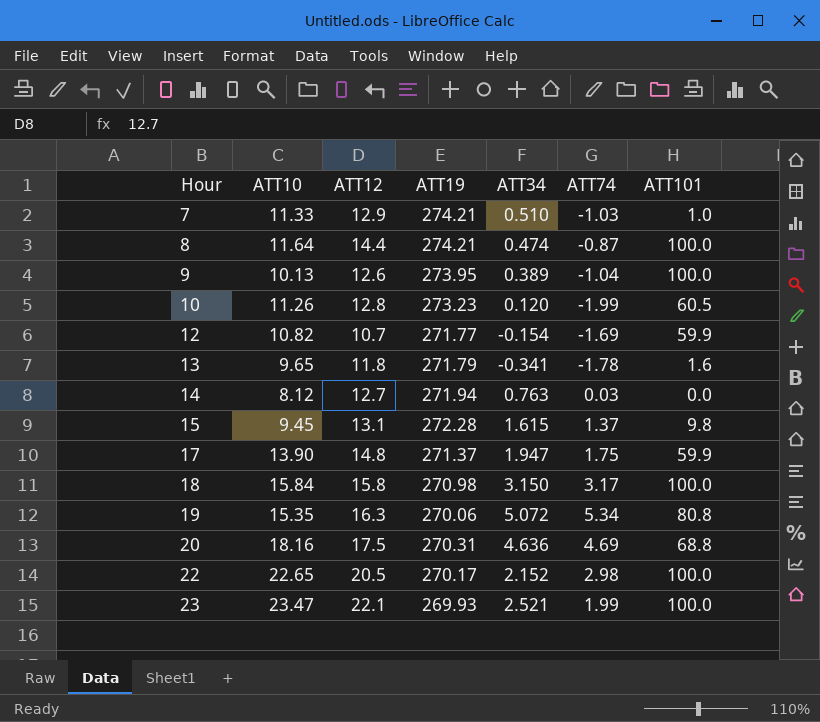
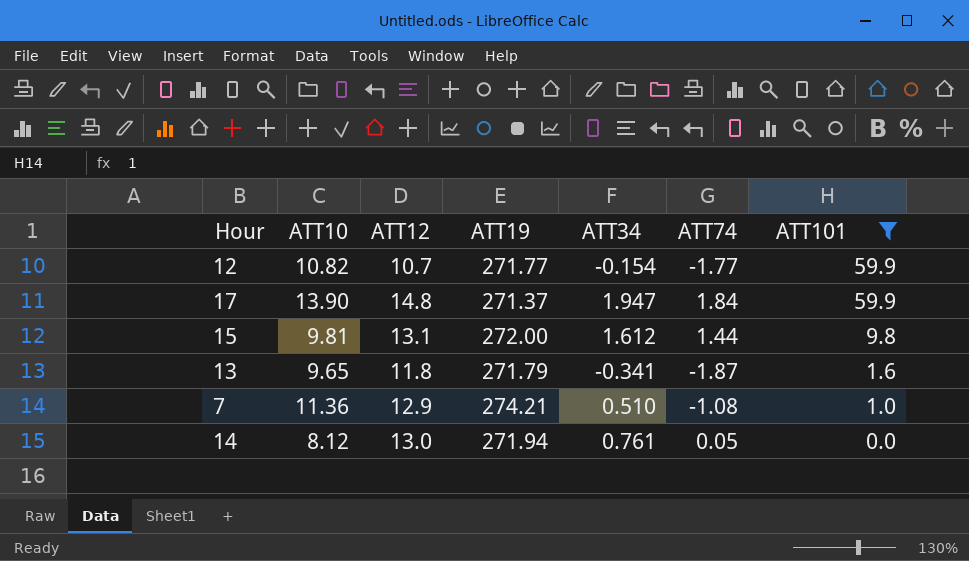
filter: none -> ATT101 <= 59.9
row order: Hour ascending -> ATT101 descending
12 | ATT74: -1.69 -> -1.77
17 | ATT74: 1.75 -> 1.84
15 | ATT10: 9.45 -> 9.81
15 | ATT19: 272.28 -> 272.00
15 | ATT34: 1.615 -> 1.612
15 | ATT74: 1.37 -> 1.44
13 | ATT74: -1.78 -> -1.87
7 | ATT10: 11.33 -> 11.36
7 | ATT74: -1.03 -> -1.08
14 | ATT12: 12.7 -> 13.0
14 | ATT34: 0.763 -> 0.761
14 | ATT74: 0.03 -> 0.05

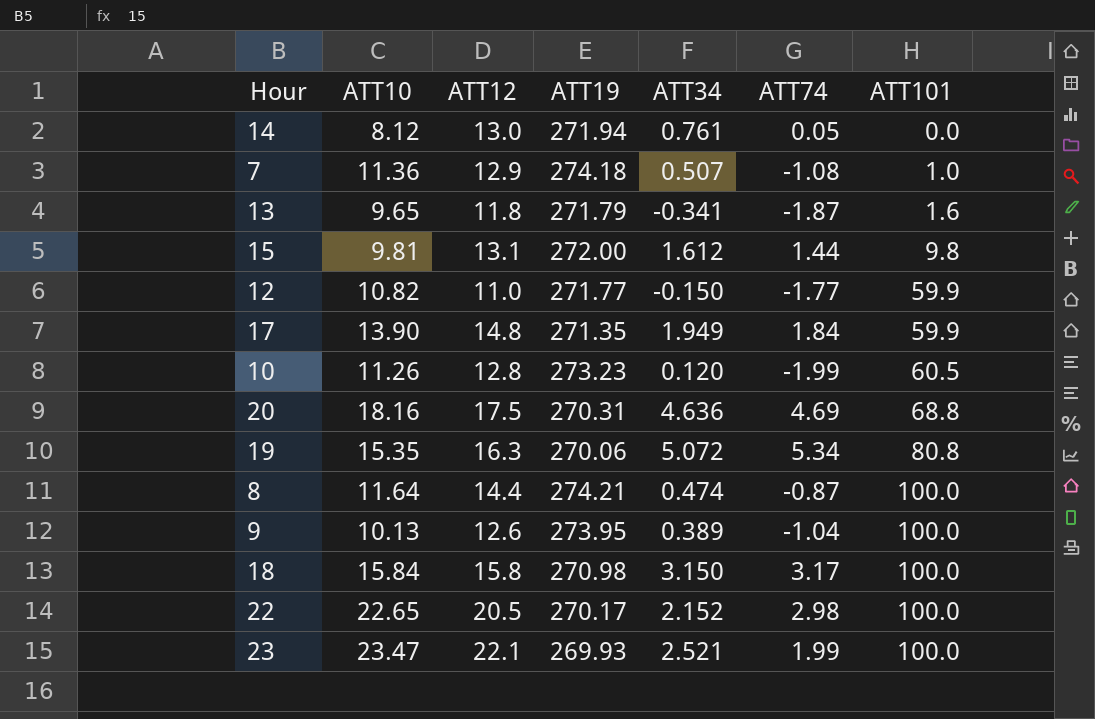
filter: ATT101 <= 59.9 -> none
row order: ATT101 descending -> ATT101 ascending
7 | ATT19: 274.21 -> 274.18
7 | ATT34: 0.510 -> 0.507
12 | ATT12: 10.7 -> 11.0
12 | ATT34: -0.154 -> -0.150
17 | ATT19: 271.37 -> 271.35
17 | ATT34: 1.947 -> 1.949

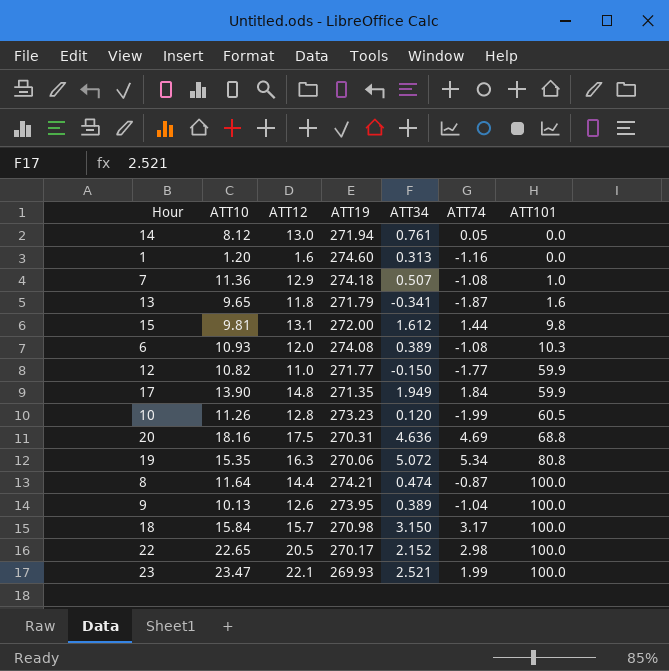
row 1: none -> 1.20 | 1.6 | 274.60 | 0.313 | -1.16 | 0.0
row 6: none -> 10.93 | 12.0 | 274.08 | 0.389 | -1.08 | 10.3
18 | ATT12: 15.8 -> 15.7

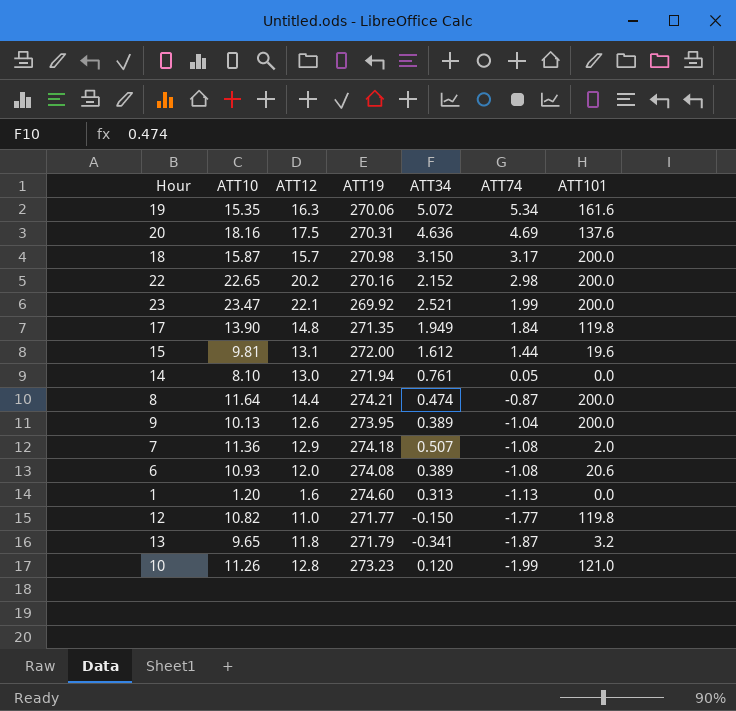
row order: ATT101 ascending -> ATT74 descending
19 | ATT101: 80.8 -> 161.6
20 | ATT101: 68.8 -> 137.6
18 | ATT10: 15.84 -> 15.87
18 | ATT101: 100.0 -> 200.0
22 | ATT12: 20.5 -> 20.2
22 | ATT19: 270.17 -> 270.16
22 | ATT101: 100.0 -> 200.0
23 | ATT19: 269.93 -> 269.92
23 | ATT101: 100.0 -> 200.0
17 | ATT101: 59.9 -> 119.8
15 | ATT101: 9.8 -> 19.6
14 | ATT10: 8.12 -> 8.10
8 | ATT101: 100.0 -> 200.0
9 | ATT101: 100.0 -> 200.0
7 | ATT101: 1.0 -> 2.0
6 | ATT101: 10.3 -> 20.6
1 | ATT74: -1.16 -> -1.13
12 | ATT101: 59.9 -> 119.8
13 | ATT101: 1.6 -> 3.2
10 | ATT101: 60.5 -> 121.0

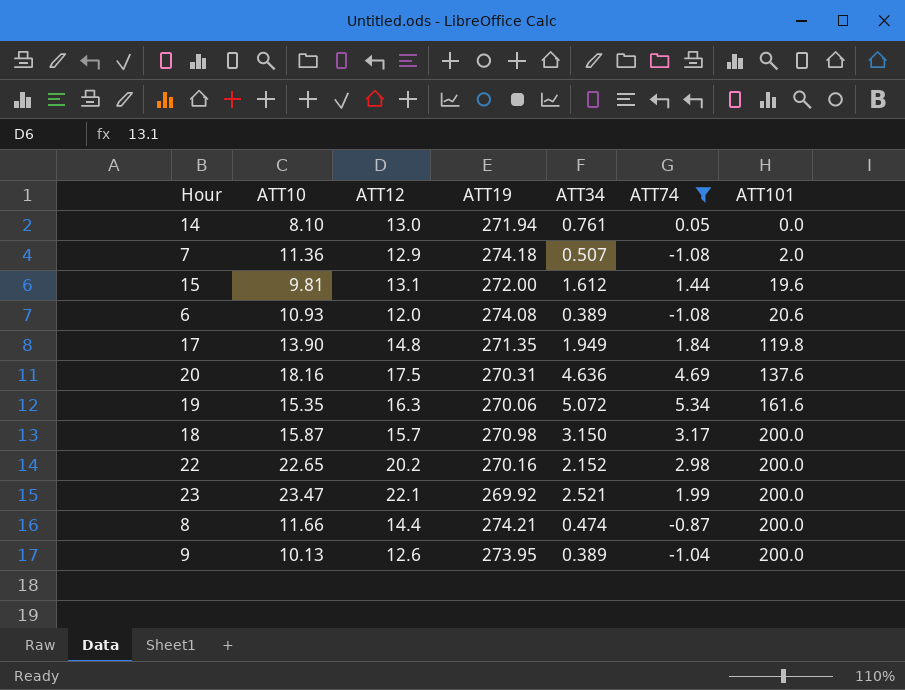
filter: none -> ATT74 >= -1.08
row order: ATT74 descending -> ATT101 ascending
8 | ATT10: 11.64 -> 11.66

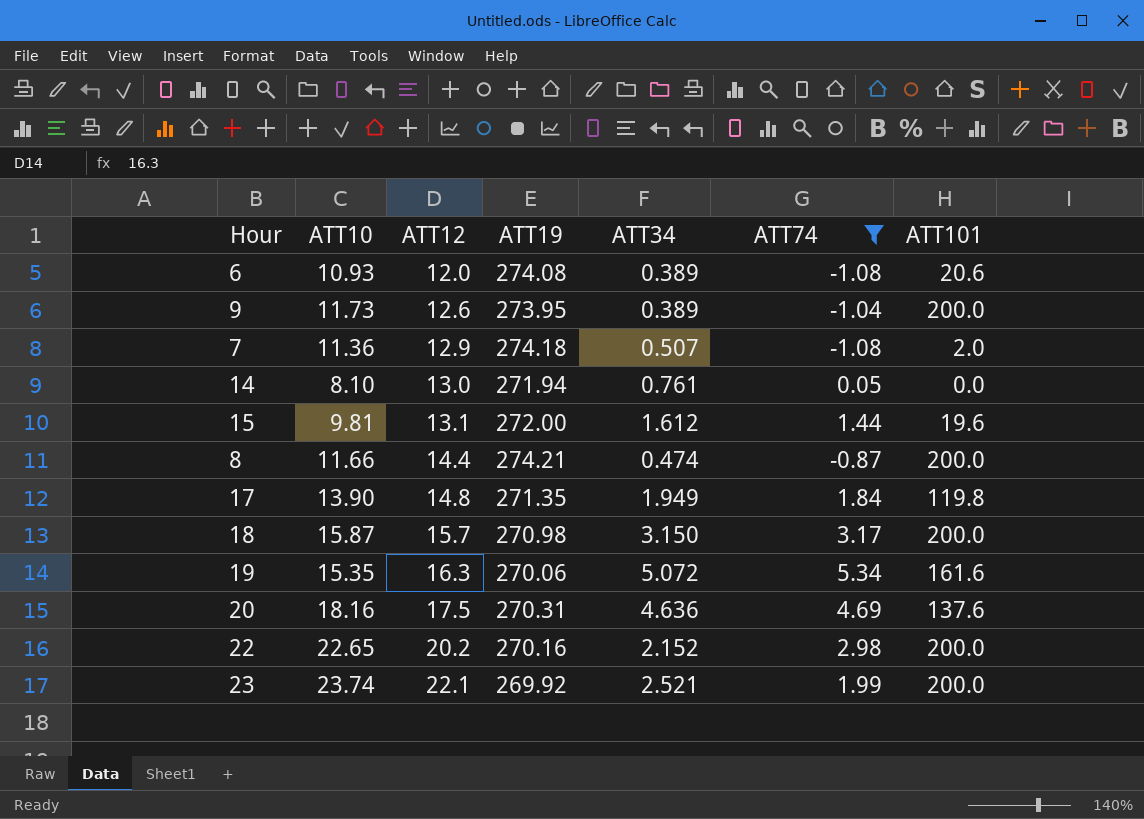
row order: ATT101 ascending -> ATT12 ascending
9 | ATT10: 10.13 -> 11.73
23 | ATT10: 23.47 -> 23.74

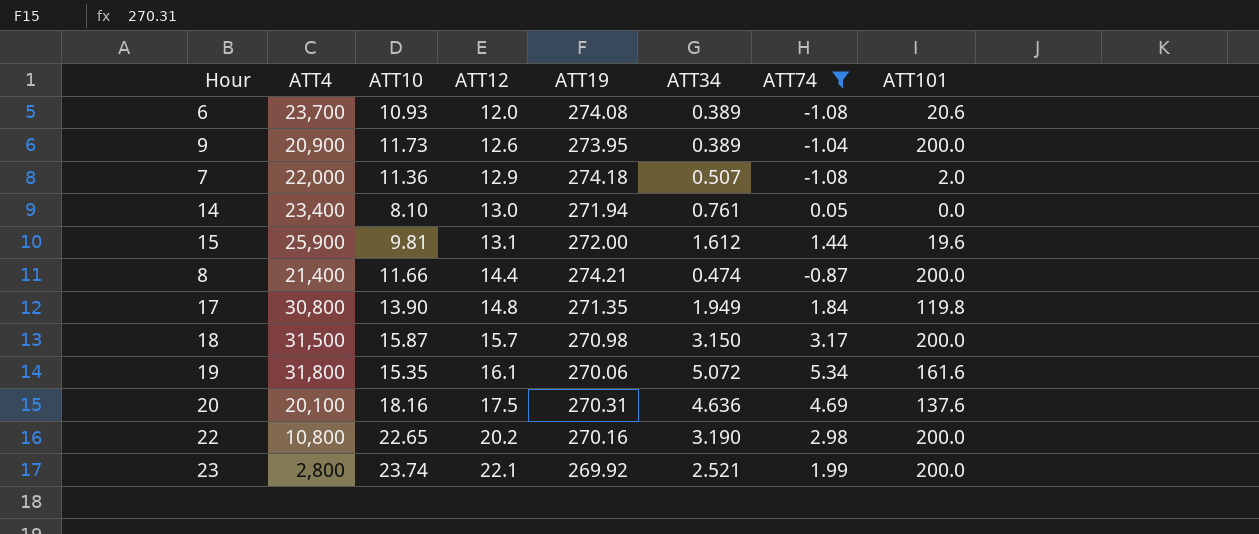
column ATT4 | position: none -> 2
19 | ATT12: 16.3 -> 16.1
22 | ATT34: 2.152 -> 3.190

